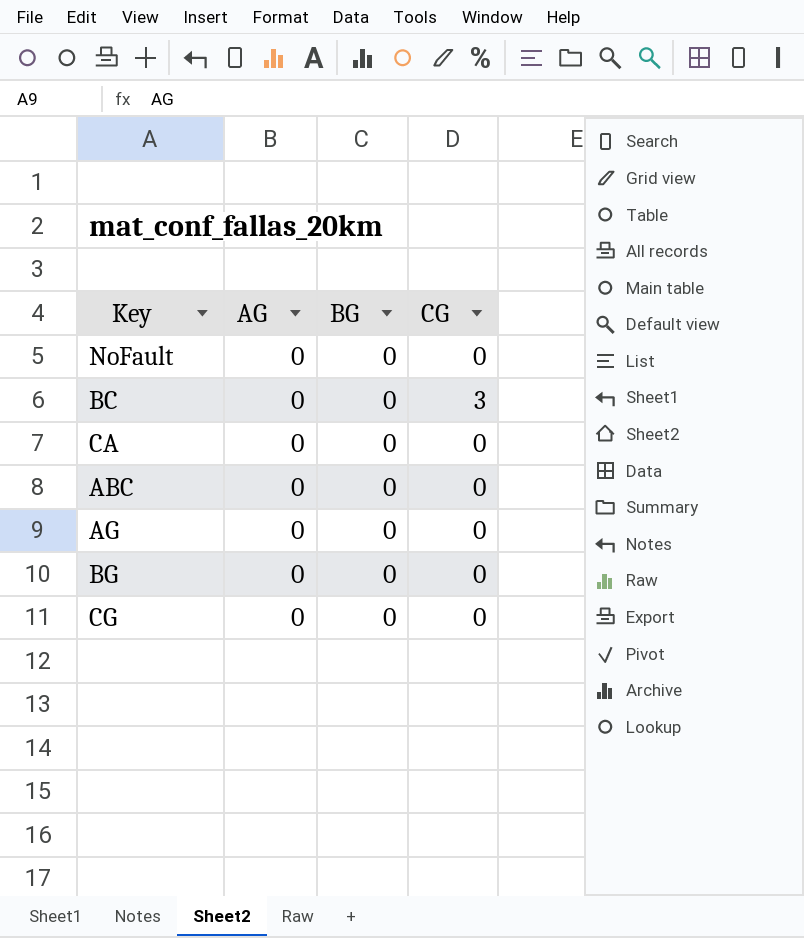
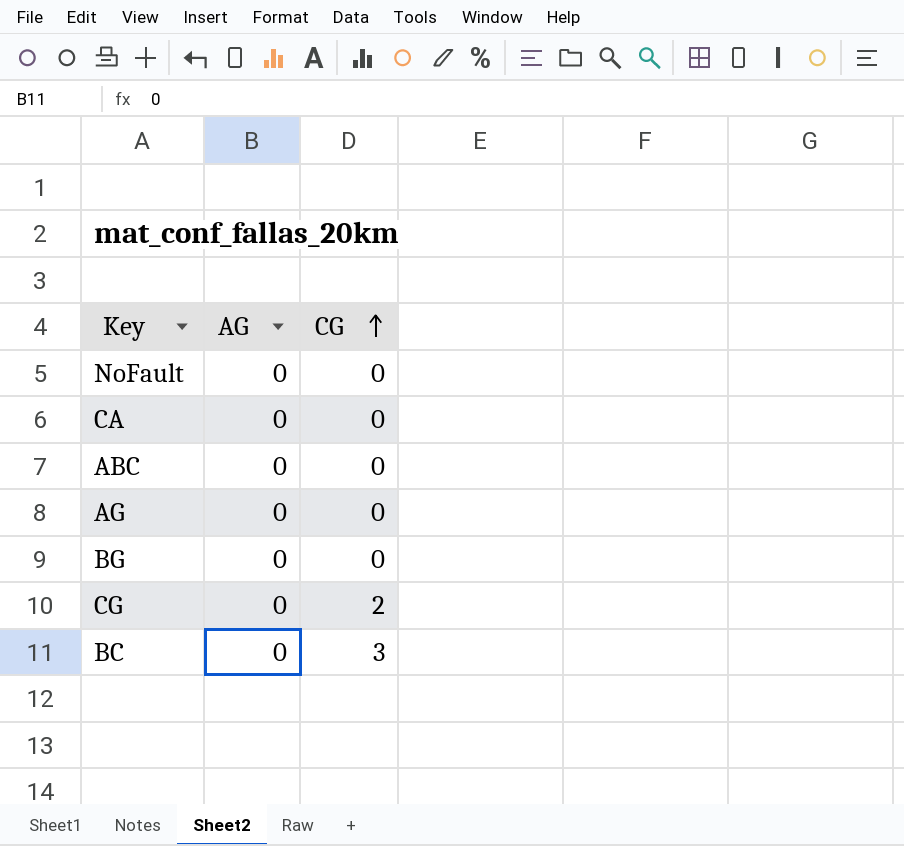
row order: none -> CG ascending
column BG | position: 3 -> none
CG | CG: 0 -> 2

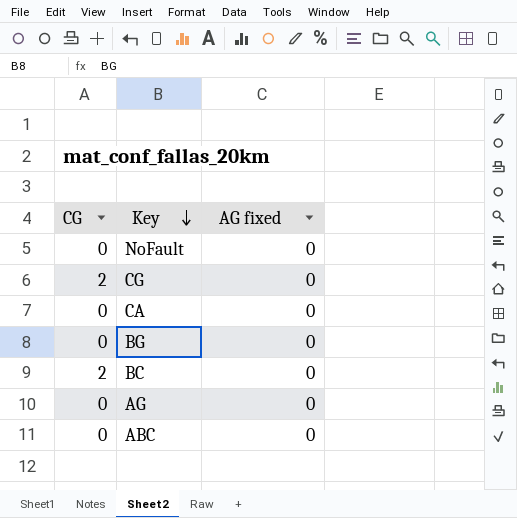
row order: CG ascending -> Key descending
column CG | position: 3 -> 1
column name: AG -> AG fixed
BC | CG: 3 -> 2

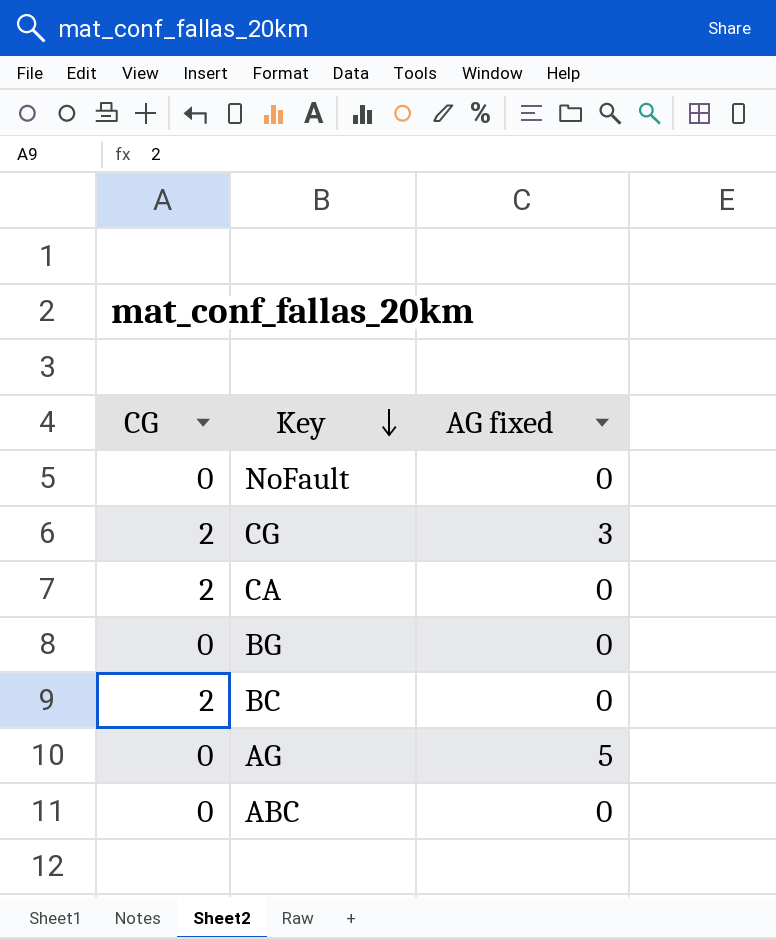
CG | AG fixed: 0 -> 3
CA | CG: 0 -> 2
AG | AG fixed: 0 -> 5

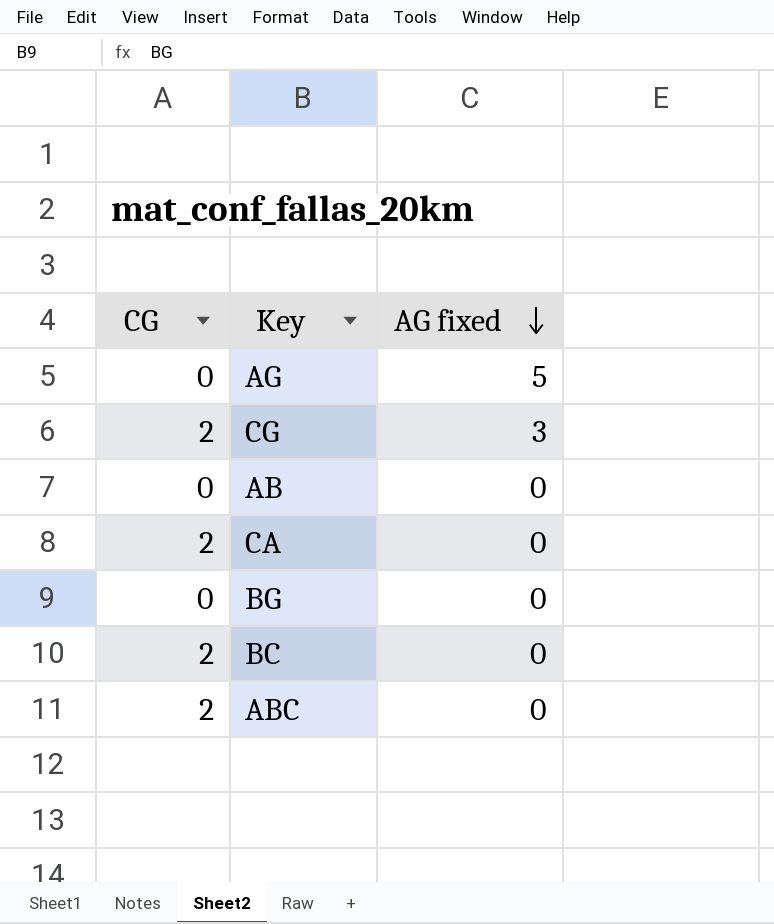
row order: Key descending -> AG fixed descending
row NoFault: 0 | 0 -> none
row AB: none -> 0 | 0
ABC | CG: 0 -> 2

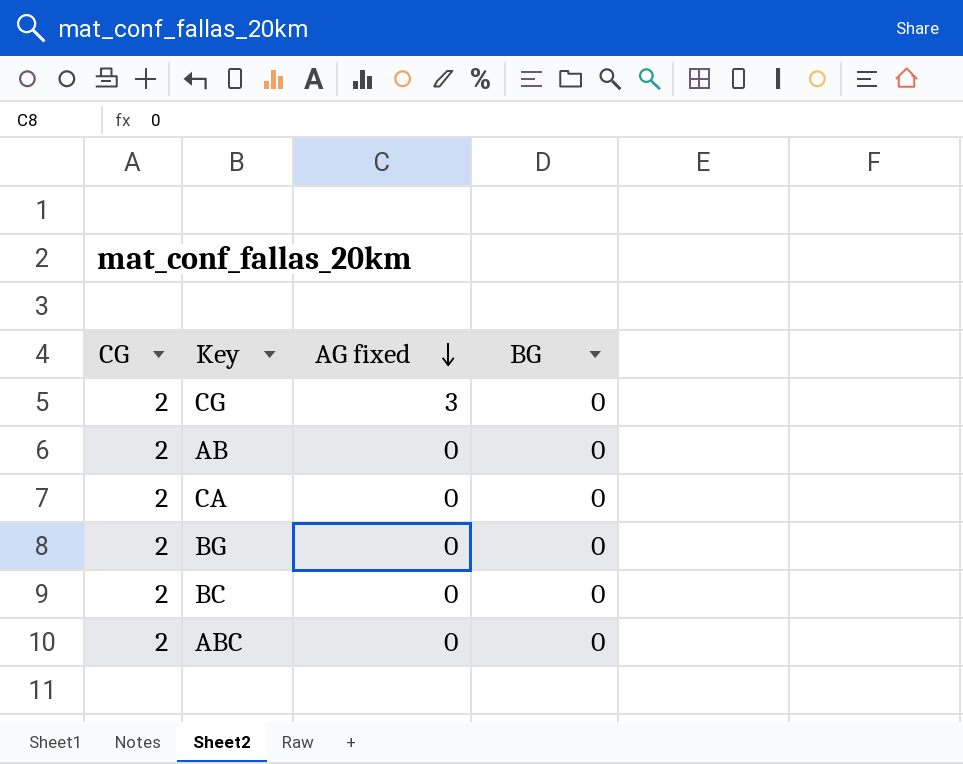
column BG | position: none -> 4
row AG: 0 | 5 -> none
AB | CG: 0 -> 2
BG | CG: 0 -> 2

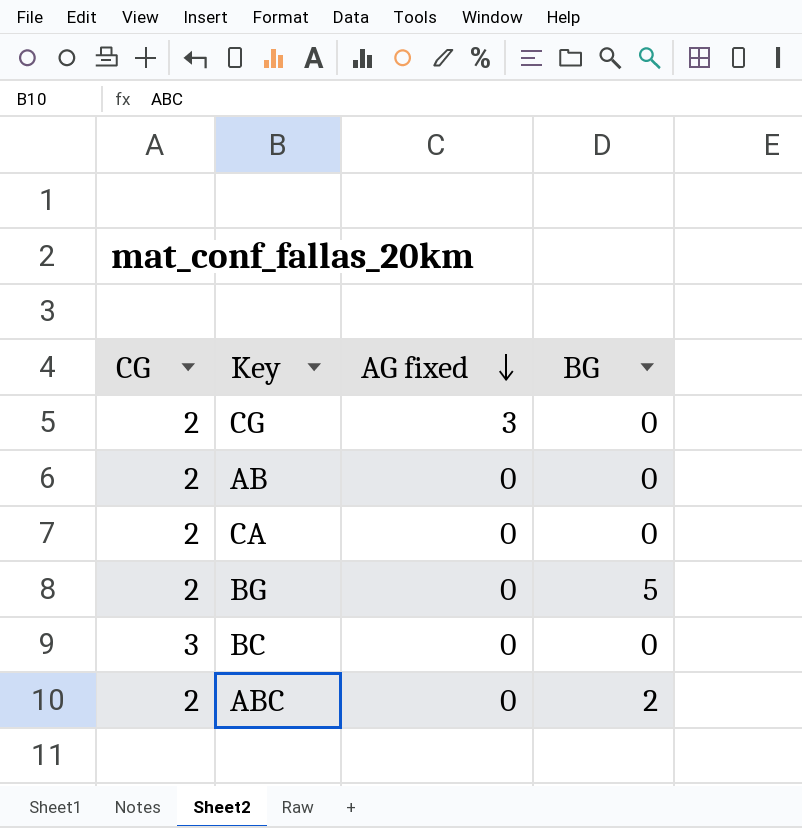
BG | BG: 0 -> 5
BC | CG: 2 -> 3
ABC | BG: 0 -> 2

